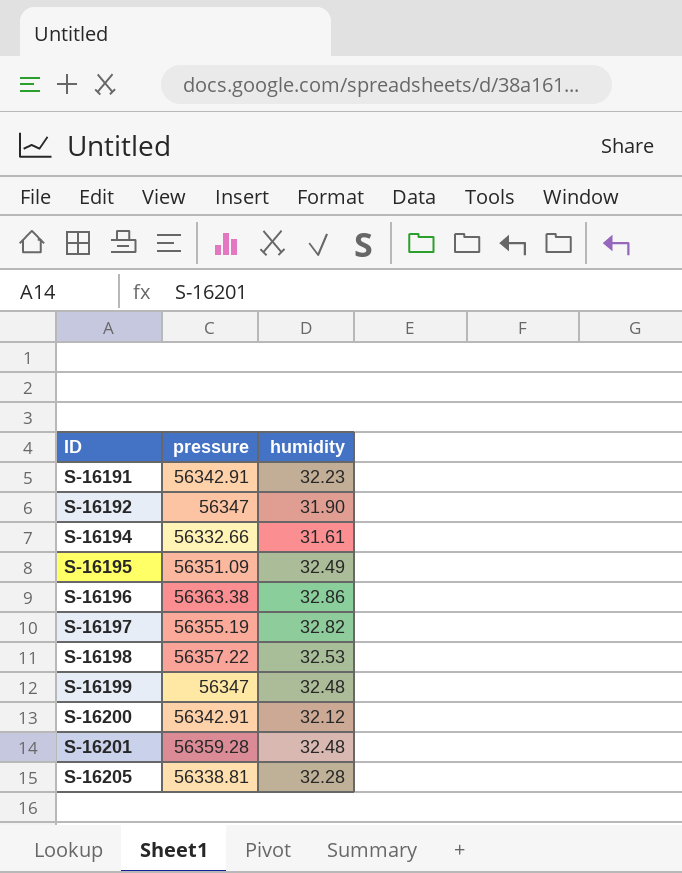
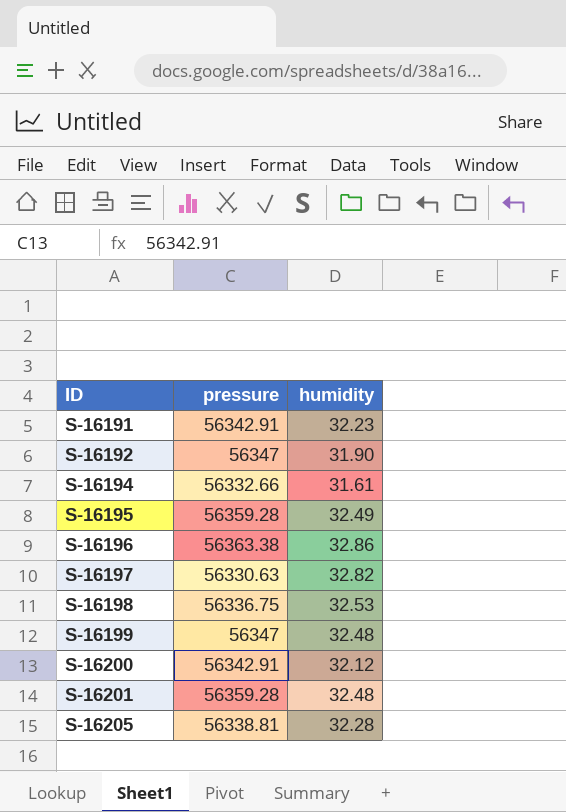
S-16195 | pressure: 56351.09 -> 56359.28
S-16197 | pressure: 56355.19 -> 56330.63
S-16198 | pressure: 56357.22 -> 56336.75

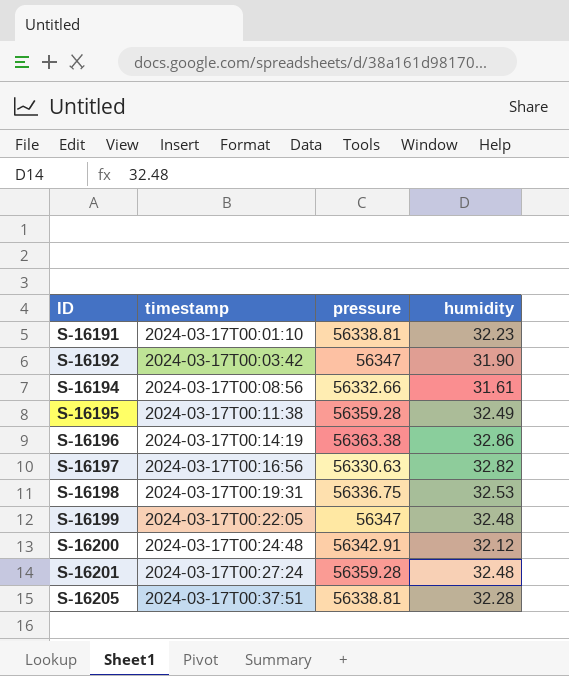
column timestamp | position: none -> 2
S-16191 | pressure: 56342.91 -> 56338.81

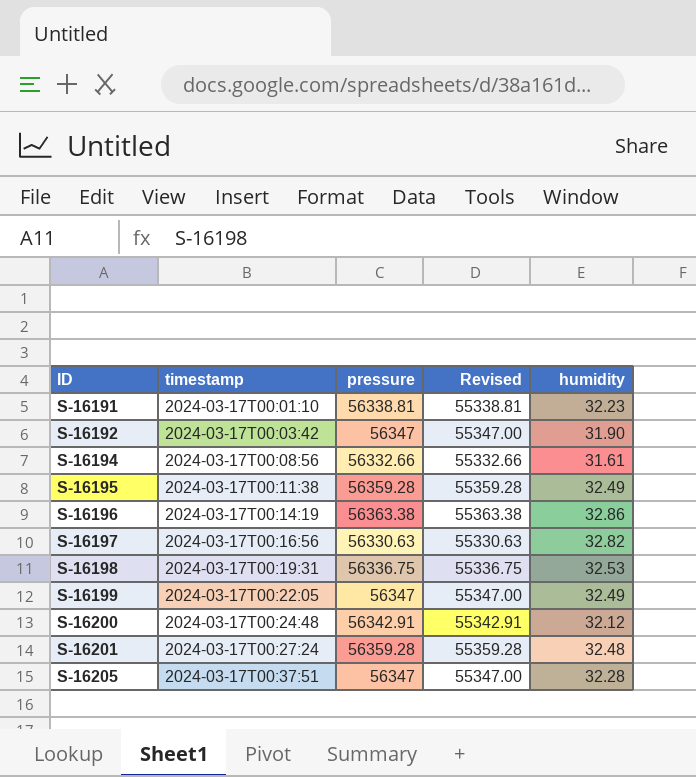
column Revised | formula: none -> [pressure] - 1000
S-16199 | humidity: 32.48 -> 32.49
S-16205 | pressure: 56338.81 -> 56347

